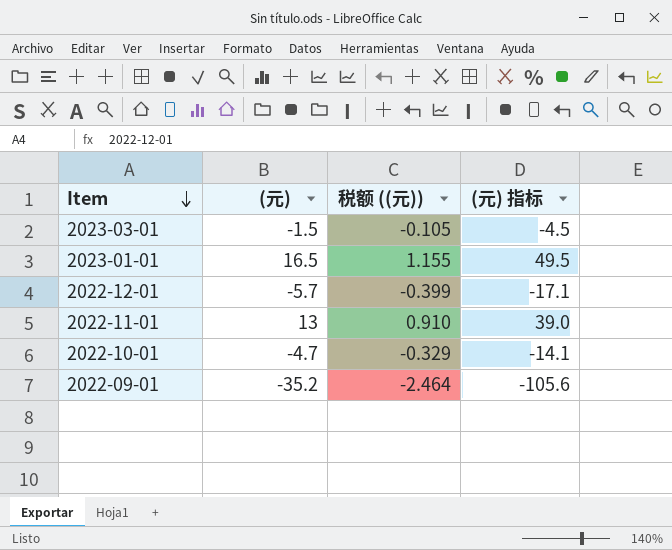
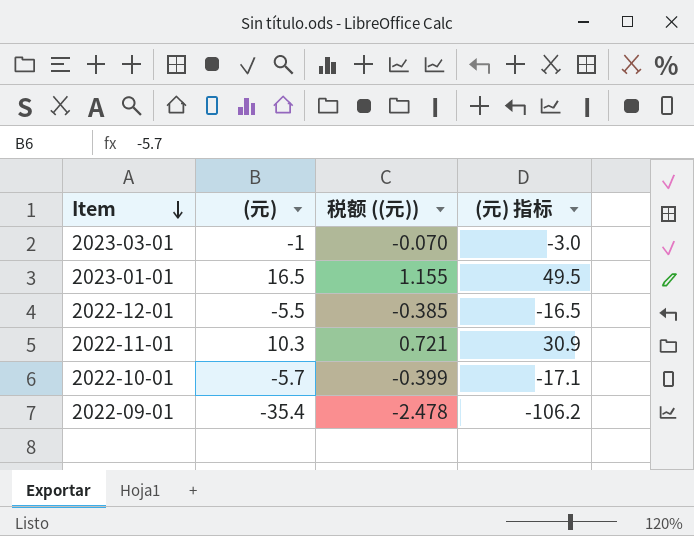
2023-03-01 | (元): -1.5 -> -1
2023-03-01 | 税额 ((元)): -0.105 -> -0.070
2023-03-01 | (元) 指标: -4.5 -> -3.0
2022-12-01 | (元): -5.7 -> -5.5
2022-12-01 | 税额 ((元)): -0.399 -> -0.385
2022-12-01 | (元) 指标: -17.1 -> -16.5
2022-11-01 | (元): 13 -> 10.3
2022-11-01 | 税额 ((元)): 0.910 -> 0.721
2022-11-01 | (元) 指标: 39.0 -> 30.9
2022-10-01 | (元): -4.7 -> -5.7
2022-10-01 | 税额 ((元)): -0.329 -> -0.399
2022-10-01 | (元) 指标: -14.1 -> -17.1
2022-09-01 | (元): -35.2 -> -35.4
2022-09-01 | 税额 ((元)): -2.464 -> -2.478
2022-09-01 | (元) 指标: -105.6 -> -106.2

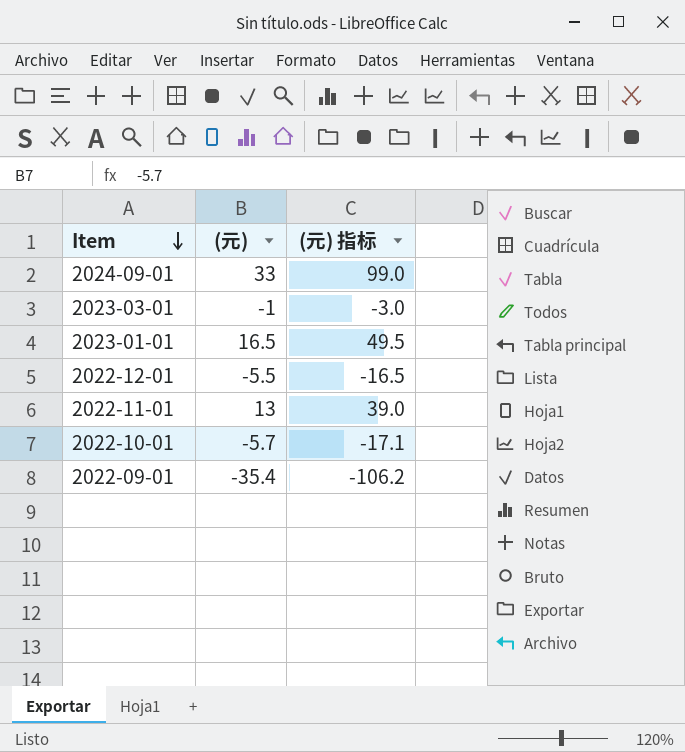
column 税额 ((元)) | formula: [(元)] * 0.07 -> none
row 2024-09-01: none -> 33 | 99.0
2022-11-01 | (元): 10.3 -> 13
2022-11-01 | (元) 指标: 30.9 -> 39.0

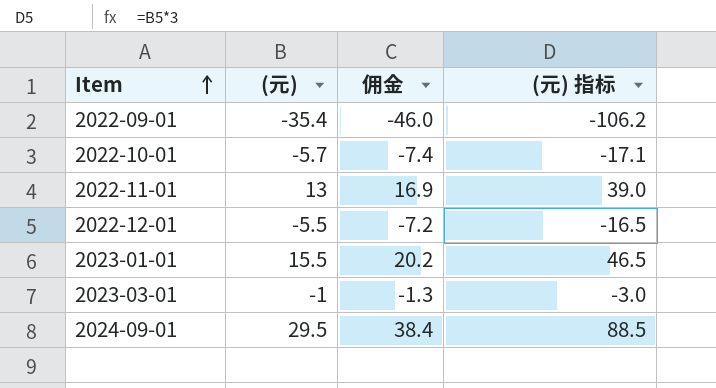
row order: Item descending -> Item ascending
column 佣金 | formula: none -> [(元)] * 1.3
2023-01-01 | (元): 16.5 -> 15.5
2023-01-01 | (元) 指标: 49.5 -> 46.5
2024-09-01 | (元): 33 -> 29.5
2024-09-01 | (元) 指标: 99.0 -> 88.5

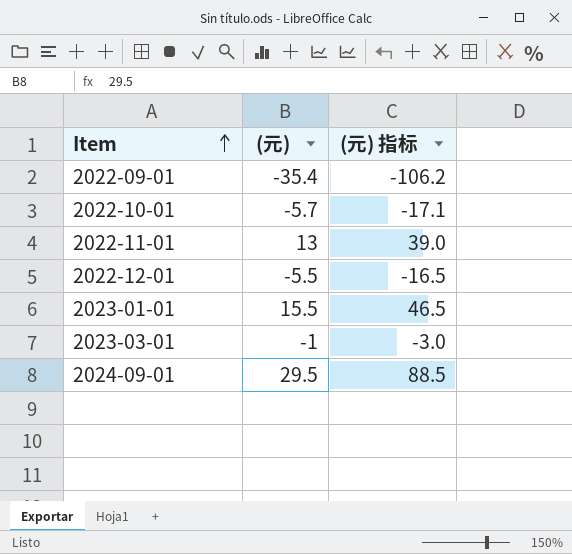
column 佣金 | formula: [(元)] * 1.3 -> none

